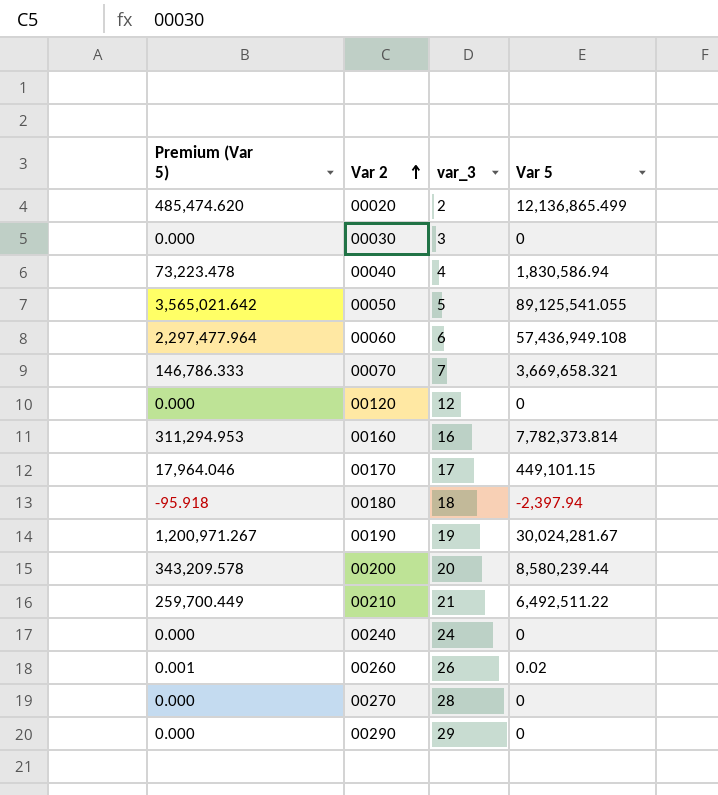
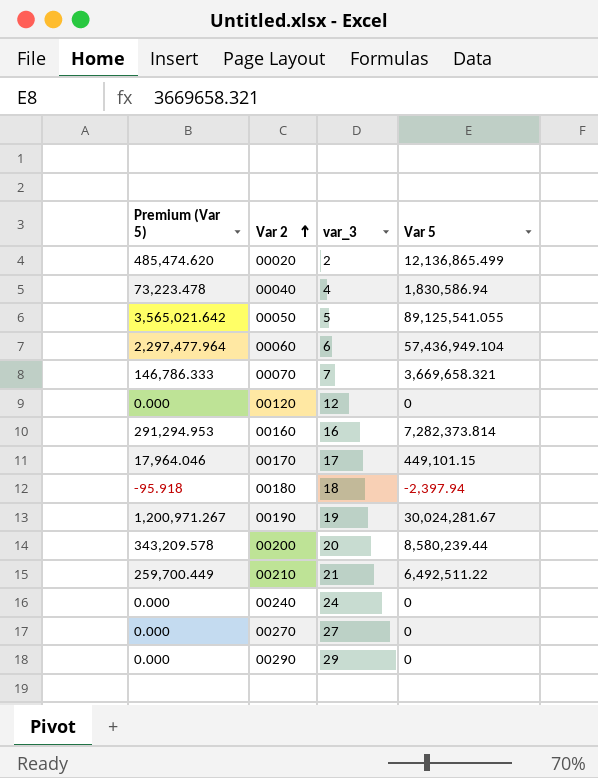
row 00030: 0.000 | 3 | 0 -> none
row 00260: 0.001 | 26 | 0.02 -> none
00060 | Var 5: 57,436,949.108 -> 57,436,949.104
00160 | Premium (Var 5): 311,294.953 -> 291,294.953
00160 | Var 5: 7,782,373.814 -> 7,282,373.814
00270 | var_3: 28 -> 27

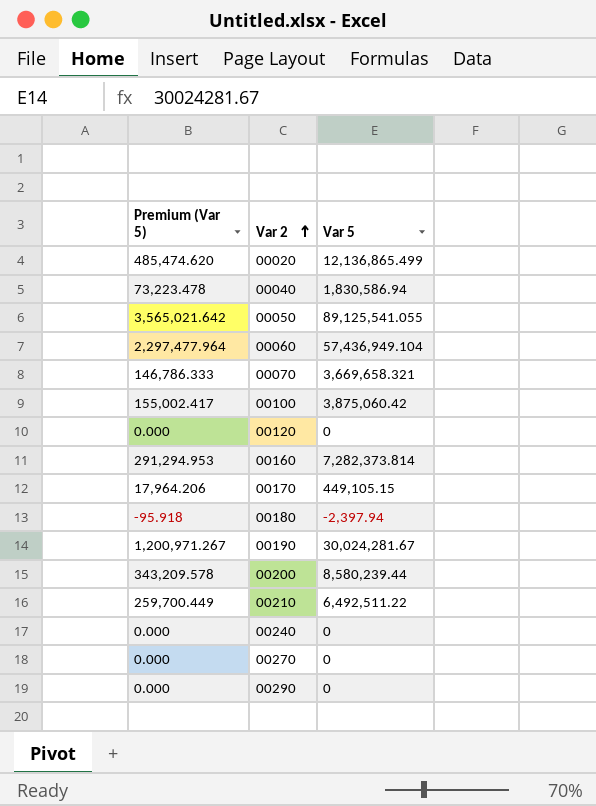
column var_3 | position: 3 -> none
row 00100: none -> 155,002.417 | 3,875,060.42
00170 | Premium (Var 5): 17,964.046 -> 17,964.206
00170 | Var 5: 449,101.15 -> 449,105.15

